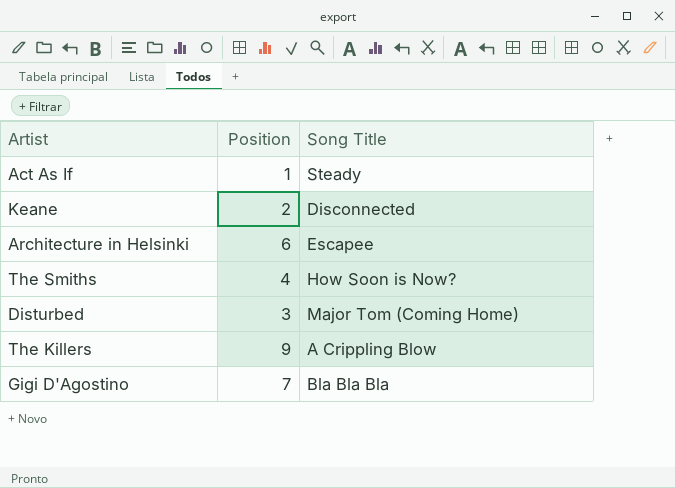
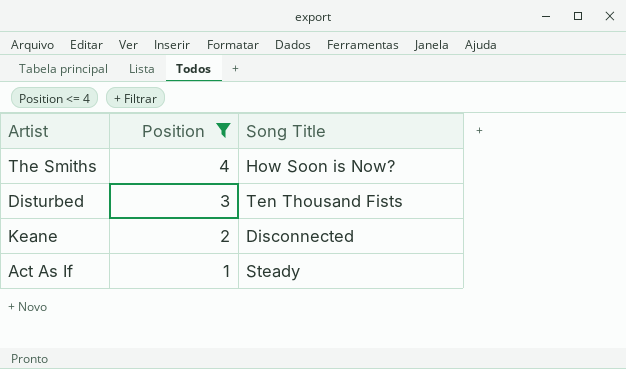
filter: none -> Position <= 4
row order: none -> Position descending
Disturbed | Song Title: Major Tom (Coming Home) -> Ten Thousand Fists

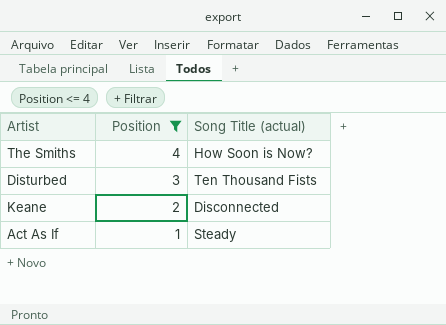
column name: Song Title -> Song Title (actual)

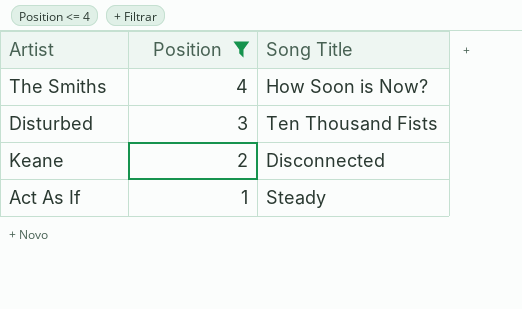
column name: Song Title (actual) -> Song Title

